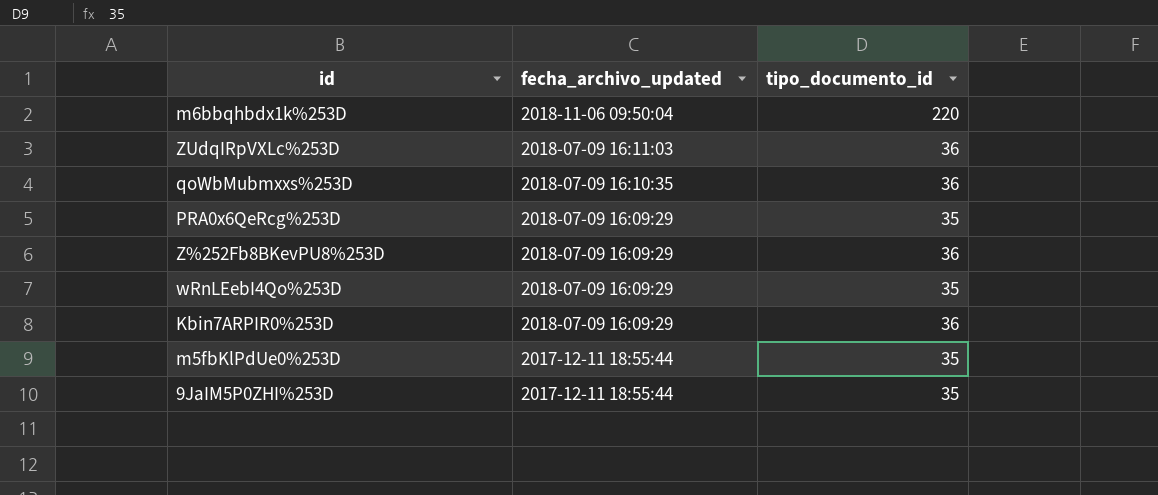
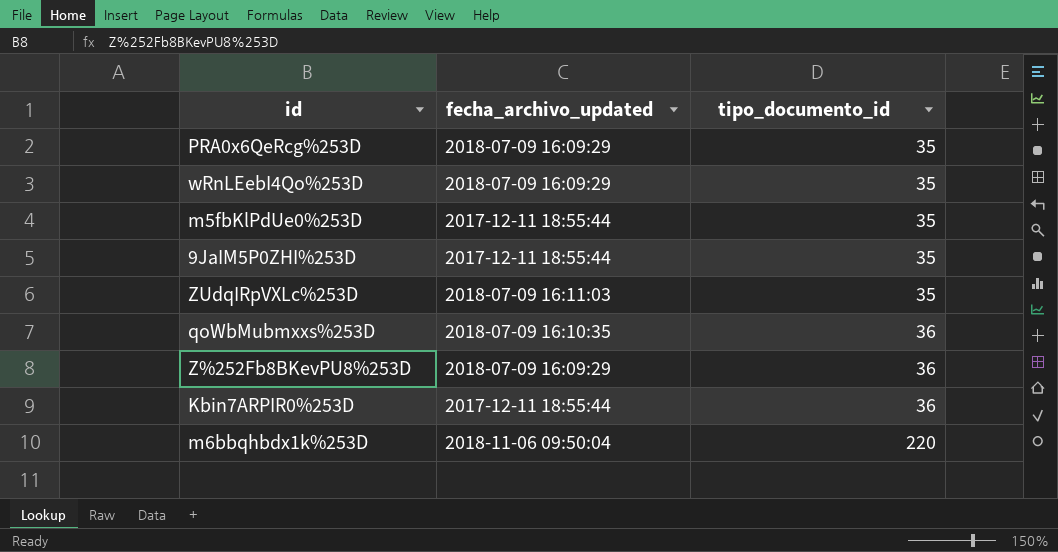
row order: fecha_archivo_updated descending -> tipo_documento_id ascending
ZUdqIRpVXLc%253D | tipo_documento_id: 36 -> 35
Kbin7ARPIR0%253D | fecha_archivo_updated: 2018-07-09 16:09:29 -> 2017-12-11 18:55:44

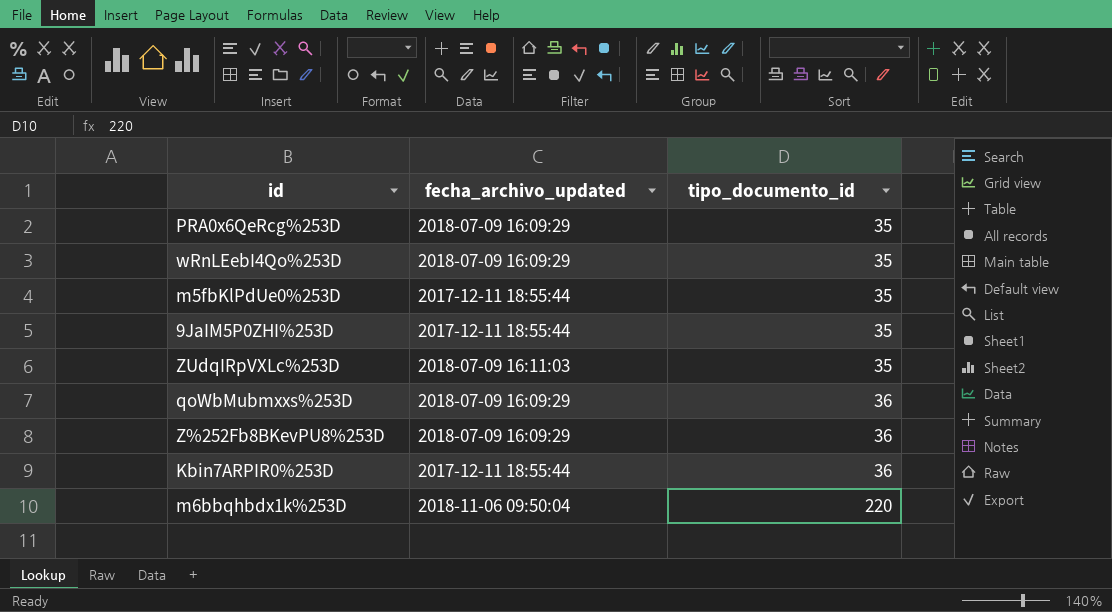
qoWbMubmxxs%253D | fecha_archivo_updated: 2018-07-09 16:10:35 -> 2018-07-09 16:09:29

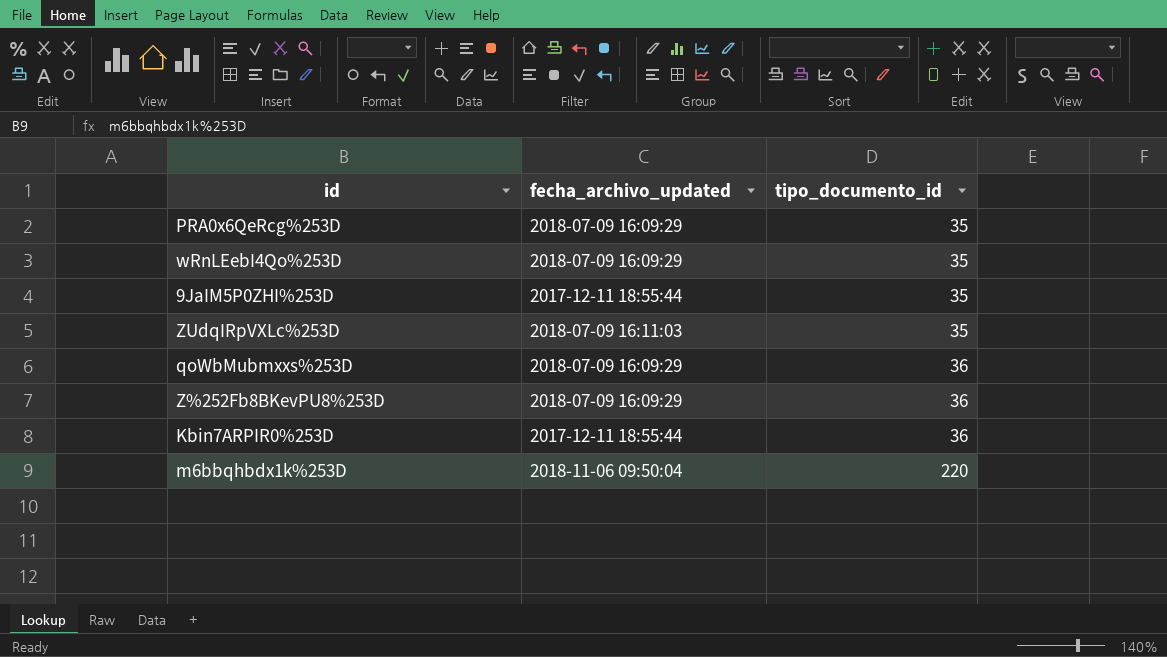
row m5fbKlPdUe0%253D: 2017-12-11 18:55:44 | 35 -> none

